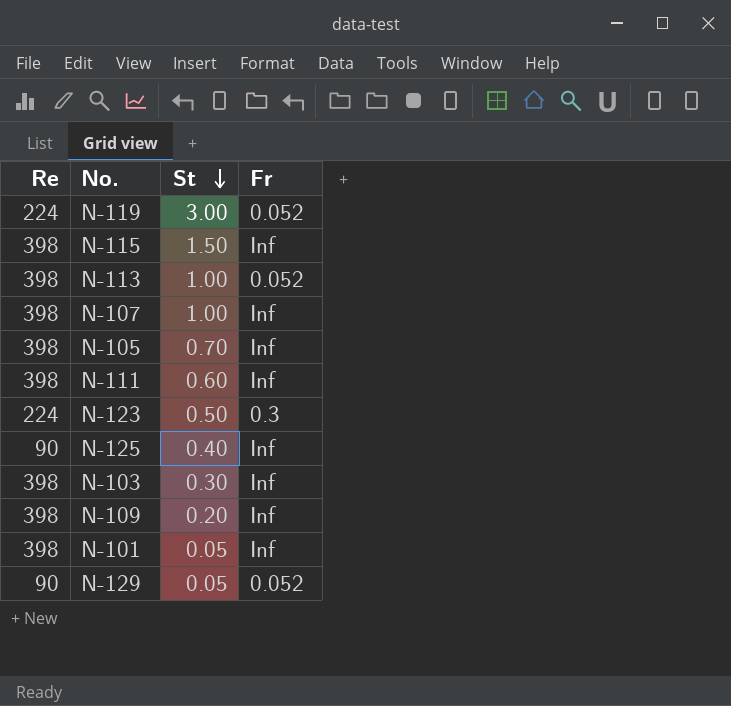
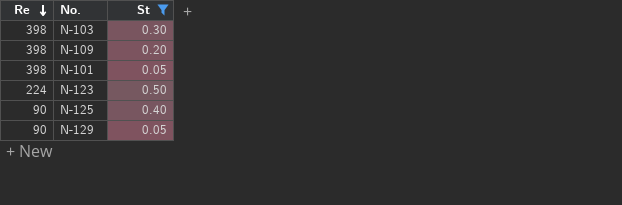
filter: none -> St <= 0.50
row order: St descending -> Re descending
column Fr | position: 4 -> none

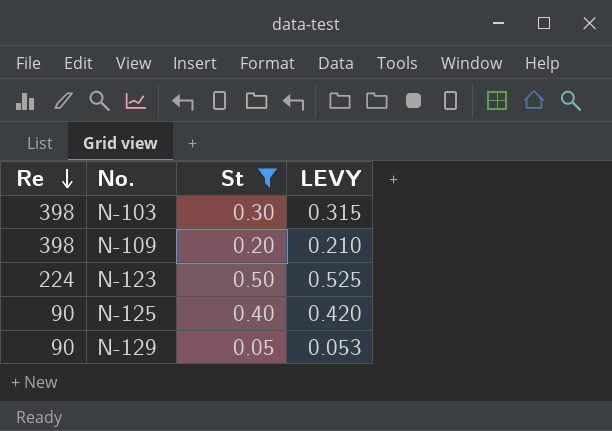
column LEVY | formula: none -> [St] * 1.05
row N-101: 398 | 0.05 -> none

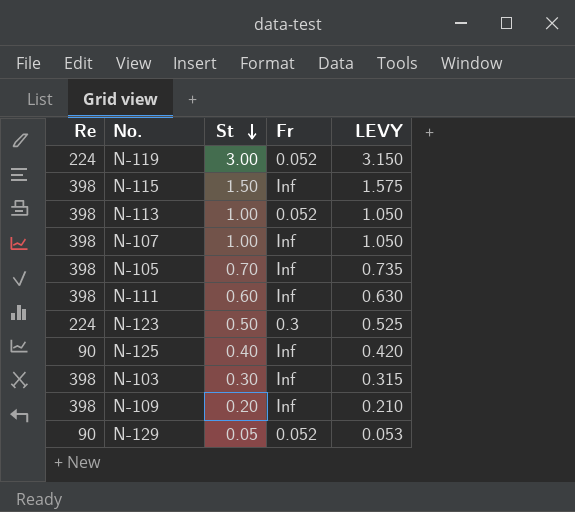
filter: St <= 0.50 -> none
row order: Re descending -> St descending
column Fr | position: none -> 4

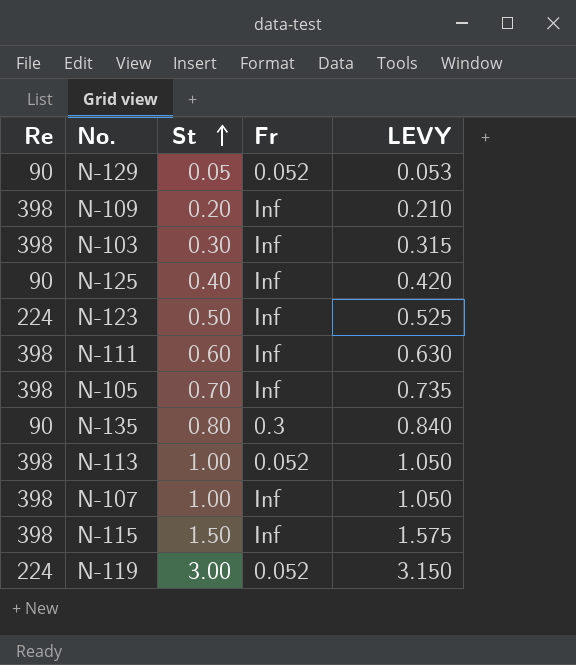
row order: St descending -> St ascending
N-123 | Fr: 0.3 -> Inf
row N-135: none -> 90 | 0.80 | 0.3 | 0.840

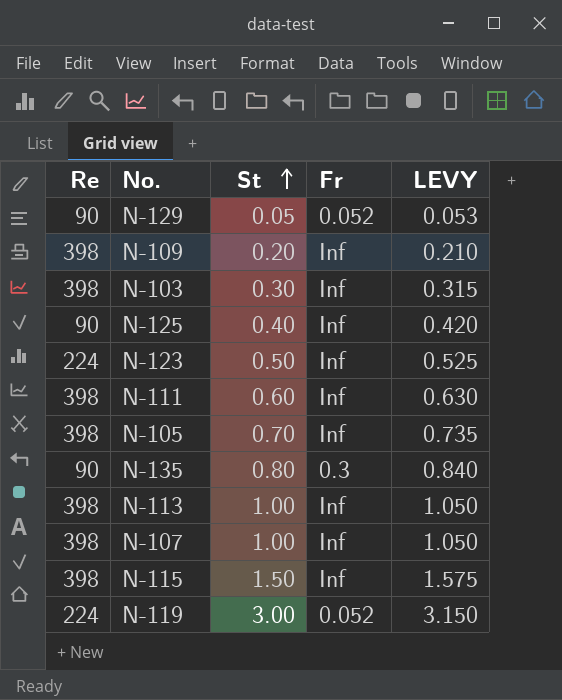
N-113 | Fr: 0.052 -> Inf

